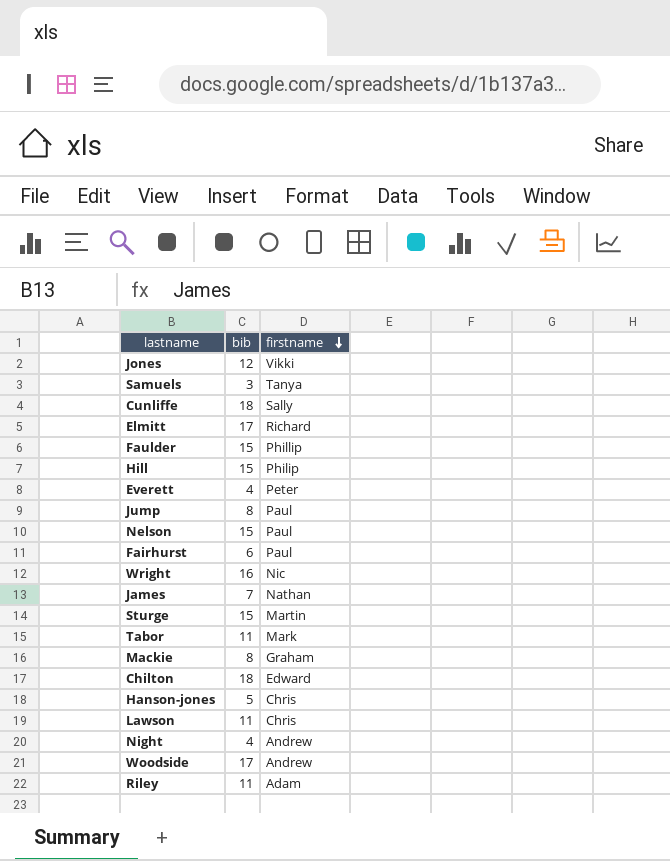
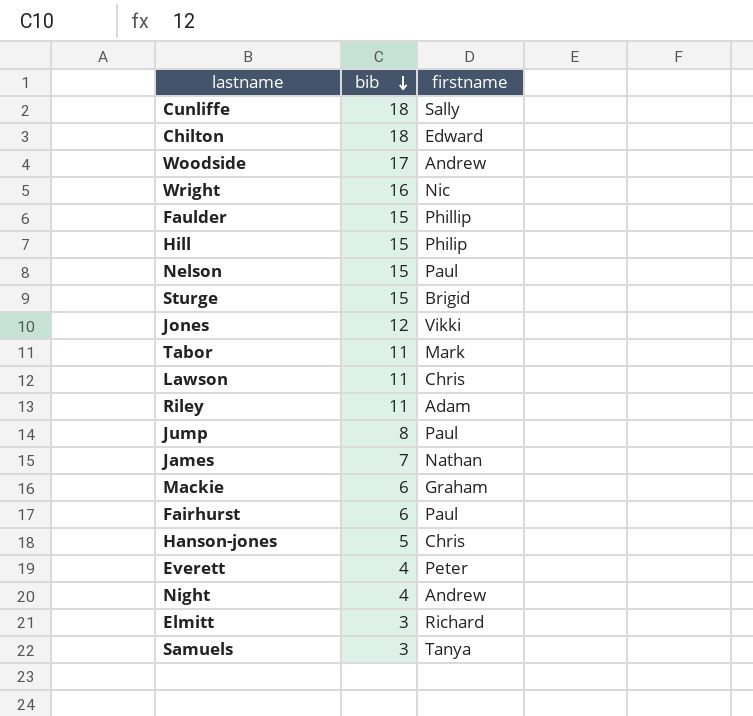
row order: firstname descending -> bib descending
Sturge | firstname: Martin -> Brigid
Mackie | bib: 8 -> 6
Elmitt | bib: 17 -> 3

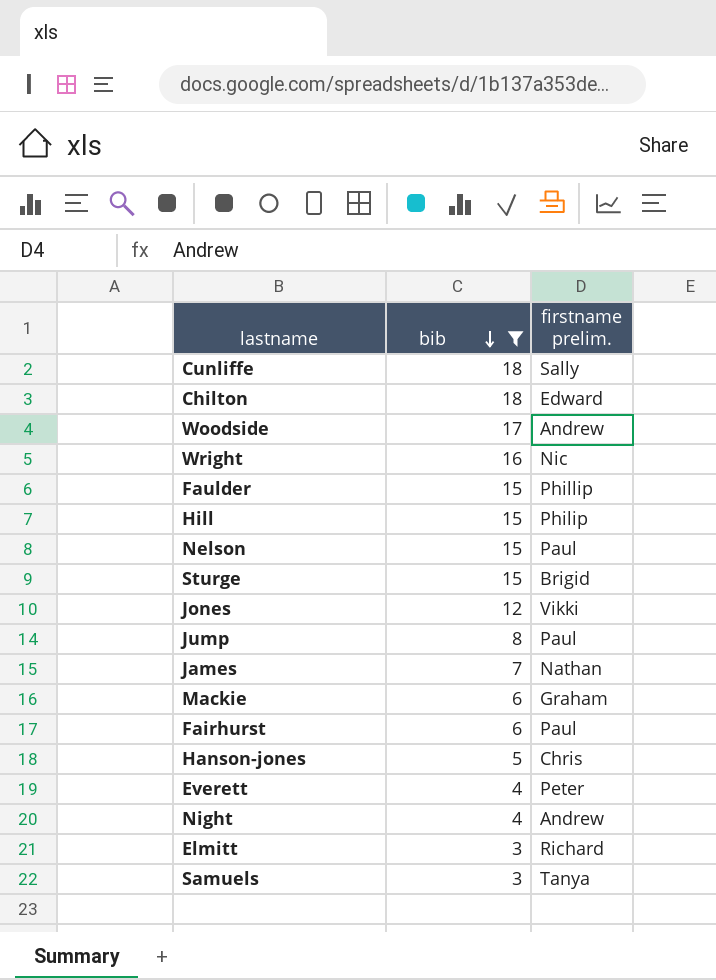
filter: none -> bib != 11
column name: firstname -> firstname prelim.

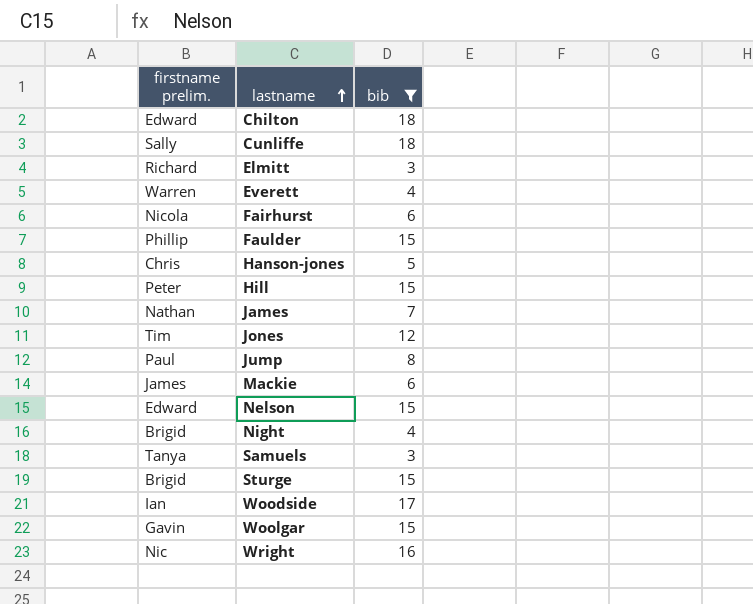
row order: bib descending -> lastname ascending
column firstname prelim. | position: 3 -> 1
Everett | firstname prelim.: Peter -> Warren
Fairhurst | firstname prelim.: Paul -> Nicola
Hill | firstname prelim.: Philip -> Peter
Jones | firstname prelim.: Vikki -> Tim
Mackie | firstname prelim.: Graham -> James
Nelson | firstname prelim.: Paul -> Edward
Night | firstname prelim.: Andrew -> Brigid
Woodside | firstname prelim.: Andrew -> Ian
row Woolgar: none -> Gavin | 15

